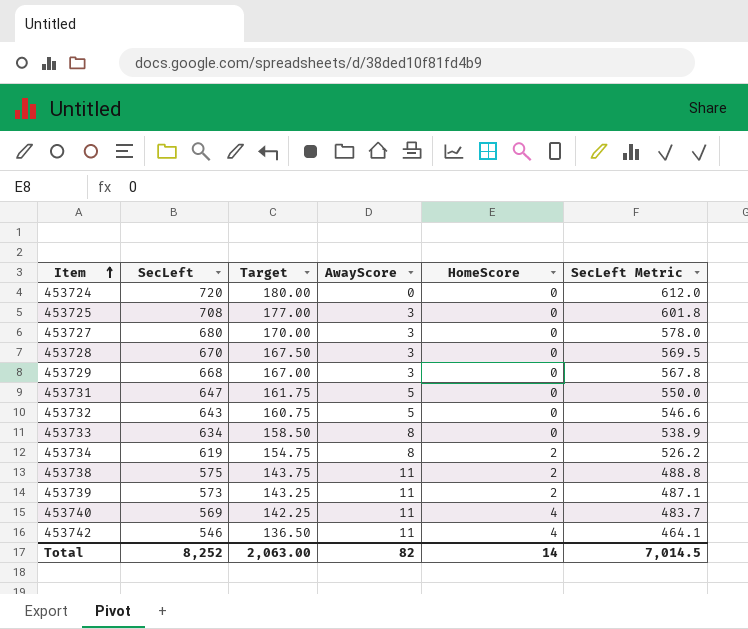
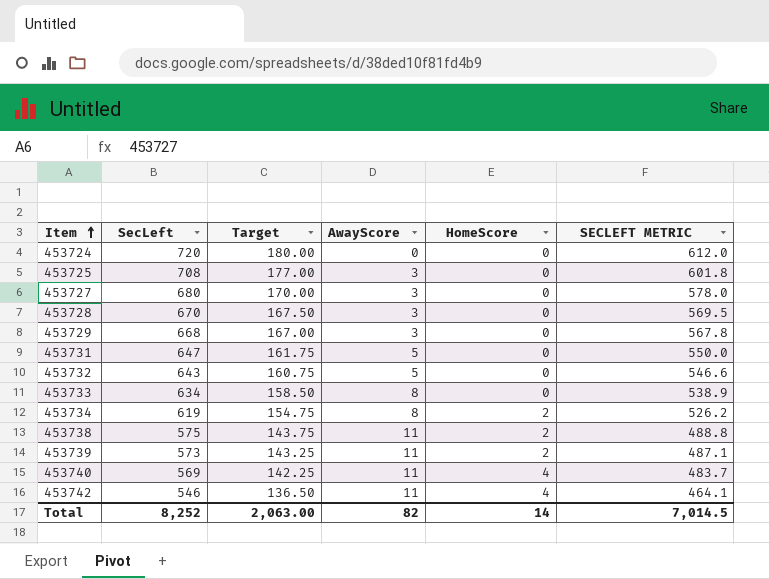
column name: SecLeft Metric -> SECLEFT METRIC

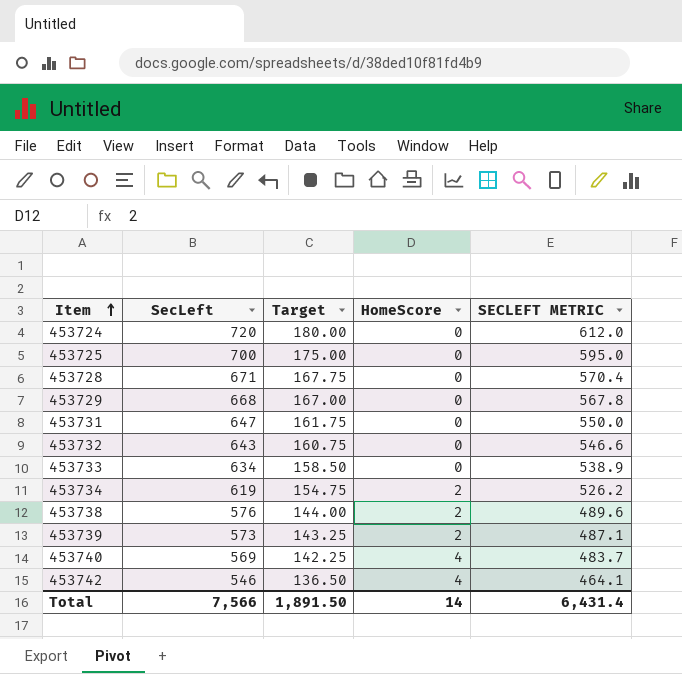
column AwayScore | position: 4 -> none
row 453727: 680 | 170.00 | 3 | 0 | 578.0 -> none
453725 | SecLeft: 708 -> 700
453725 | Target: 177.00 -> 175.00
453725 | SECLEFT METRIC: 601.8 -> 595.0
453728 | SecLeft: 670 -> 671
453728 | Target: 167.50 -> 167.75
453728 | SECLEFT METRIC: 569.5 -> 570.4
453738 | SecLeft: 575 -> 576
453738 | Target: 143.75 -> 144.00
453738 | SECLEFT METRIC: 488.8 -> 489.6
Total | SecLeft: 8,252 -> 7,566
Total | Target: 2,063.00 -> 1,891.50
Total | SECLEFT METRIC: 7,014.5 -> 6,431.4

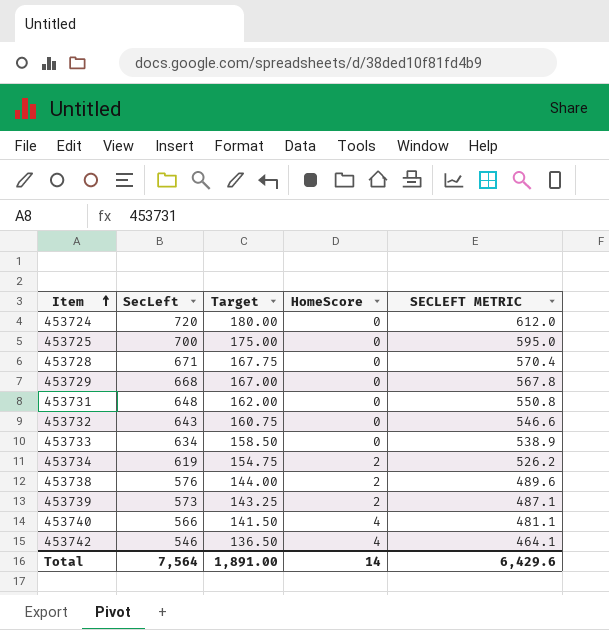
453731 | SecLeft: 647 -> 648
453731 | Target: 161.75 -> 162.00
453731 | SECLEFT METRIC: 550.0 -> 550.8
453740 | SecLeft: 569 -> 566
453740 | Target: 142.25 -> 141.50
453740 | SECLEFT METRIC: 483.7 -> 481.1
Total | SecLeft: 7,566 -> 7,564
Total | Target: 1,891.50 -> 1,891.00
Total | SECLEFT METRIC: 6,431.4 -> 6,429.6

